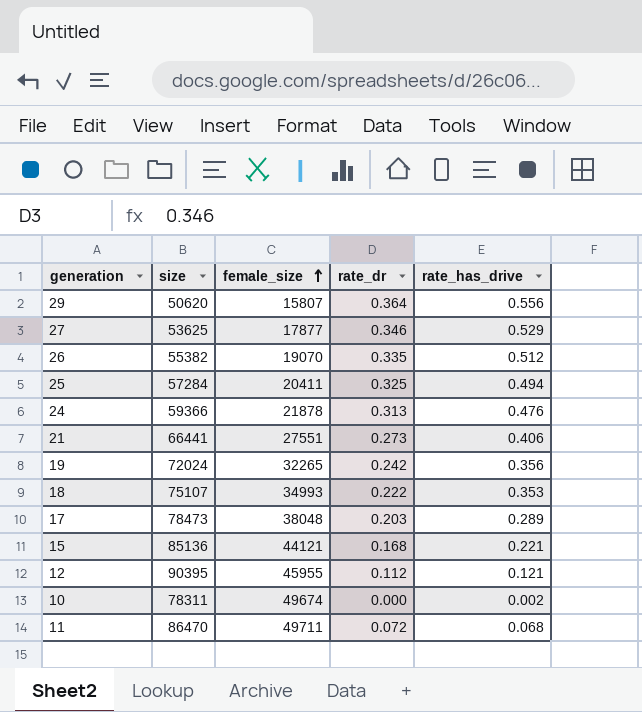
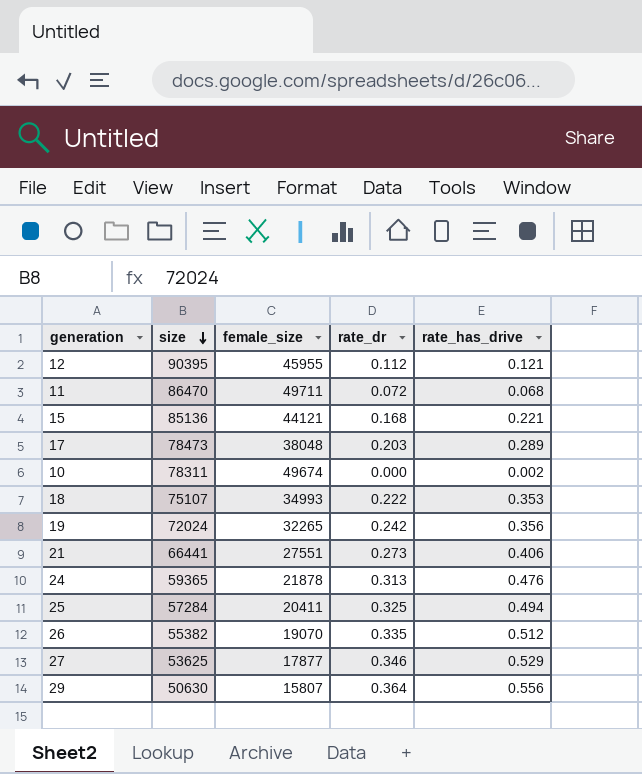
row order: female_size ascending -> size descending
24 | size: 59366 -> 59365
29 | size: 50620 -> 50630

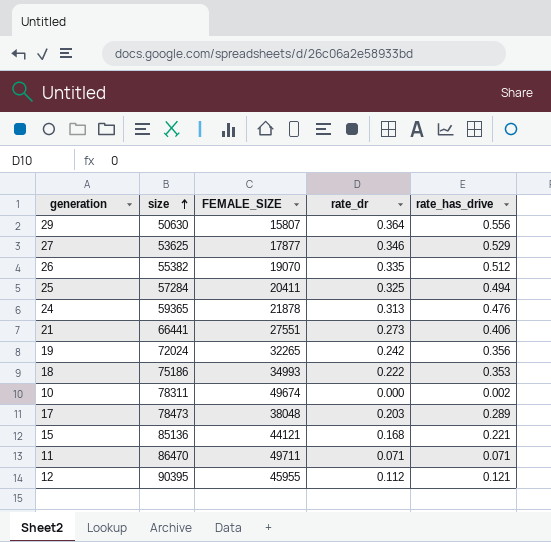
row order: size descending -> size ascending
column name: female_size -> FEMALE_SIZE
18 | size: 75107 -> 75186
11 | rate_dr: 0.072 -> 0.071
11 | rate_has_drive: 0.068 -> 0.071

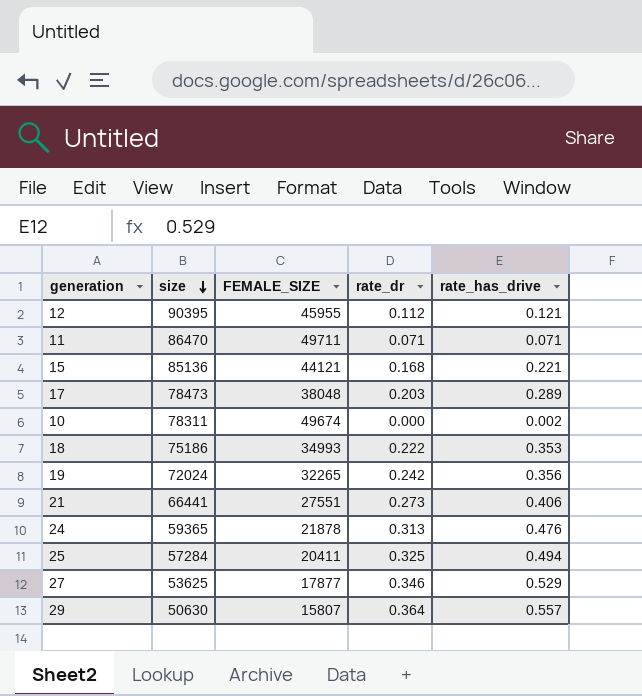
row order: size ascending -> size descending
row 26: 55382 | 19070 | 0.335 | 0.512 -> none
29 | rate_has_drive: 0.556 -> 0.557

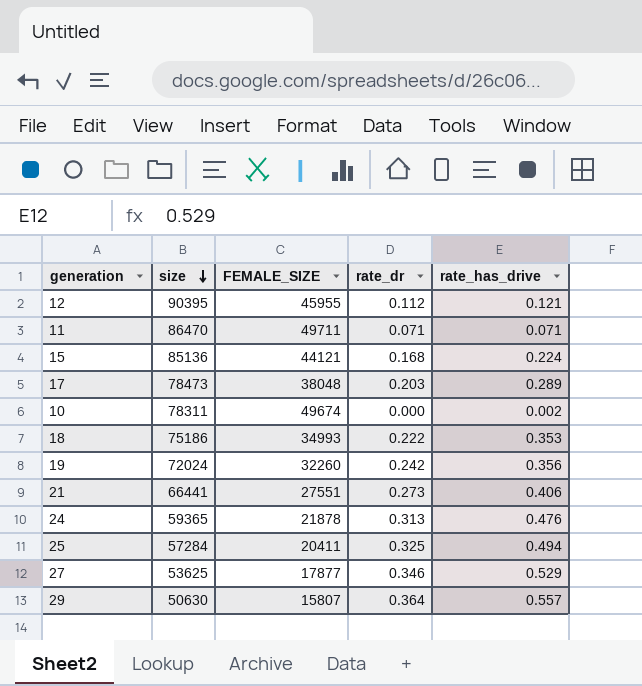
15 | rate_has_drive: 0.221 -> 0.224
19 | FEMALE_SIZE: 32265 -> 32260

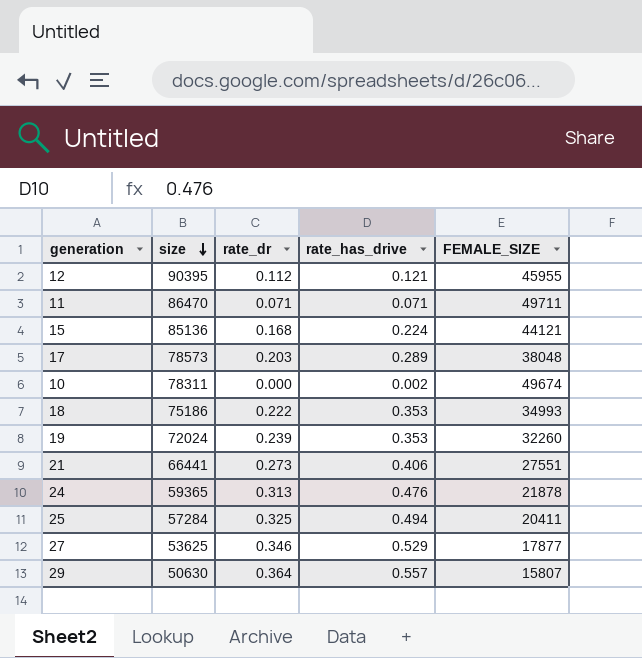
column FEMALE_SIZE | position: 3 -> 5
17 | size: 78473 -> 78573
19 | rate_dr: 0.242 -> 0.239
19 | rate_has_drive: 0.356 -> 0.353

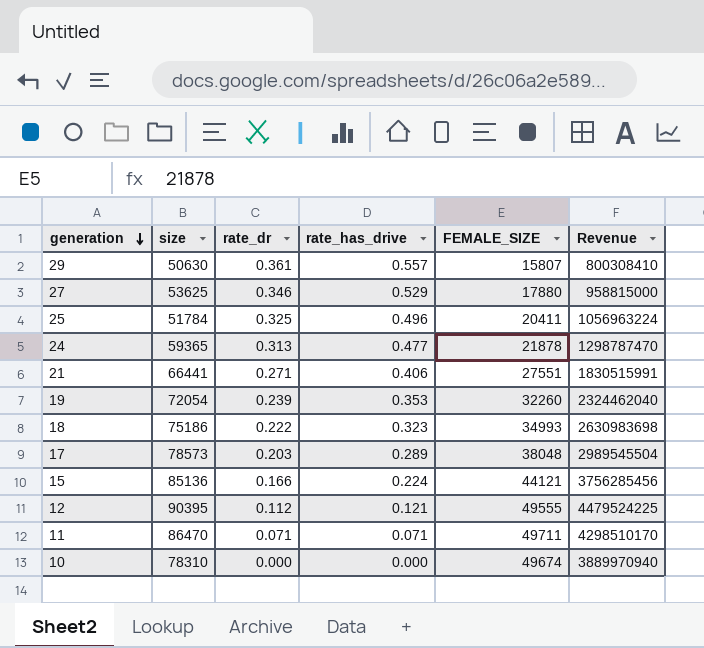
row order: size descending -> generation descending
column Revenue | formula: none -> [size] * [FEMALE_SIZE]
29 | rate_dr: 0.364 -> 0.361
27 | FEMALE_SIZE: 17877 -> 17880
25 | size: 57284 -> 51784
25 | rate_has_drive: 0.494 -> 0.496
24 | rate_has_drive: 0.476 -> 0.477
21 | rate_dr: 0.273 -> 0.271
19 | size: 72024 -> 72054
18 | rate_has_drive: 0.353 -> 0.323
15 | rate_dr: 0.168 -> 0.166
12 | FEMALE_SIZE: 45955 -> 49555
10 | size: 78311 -> 78310
10 | rate_has_drive: 0.002 -> 0.000

